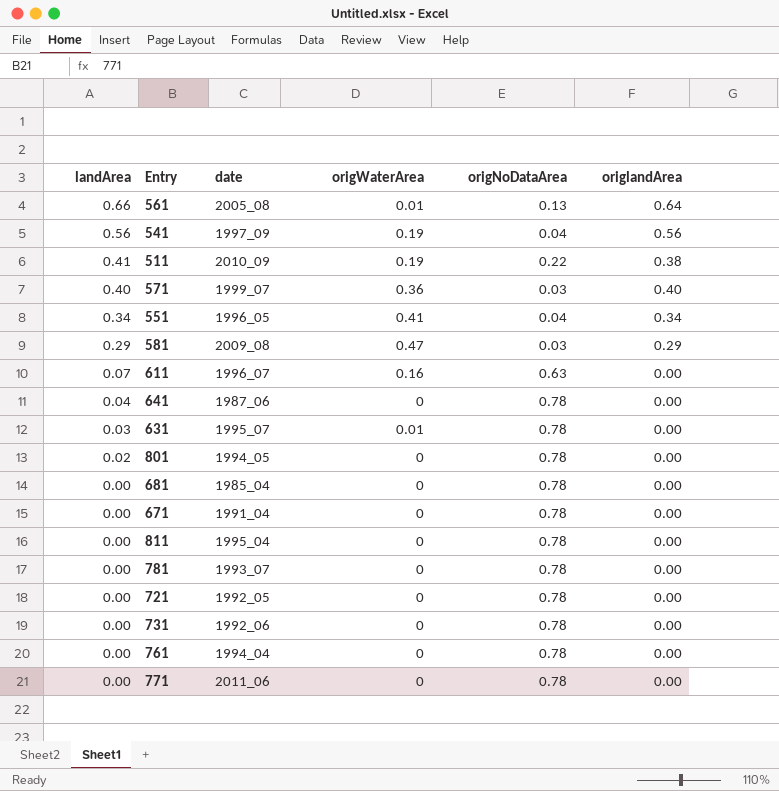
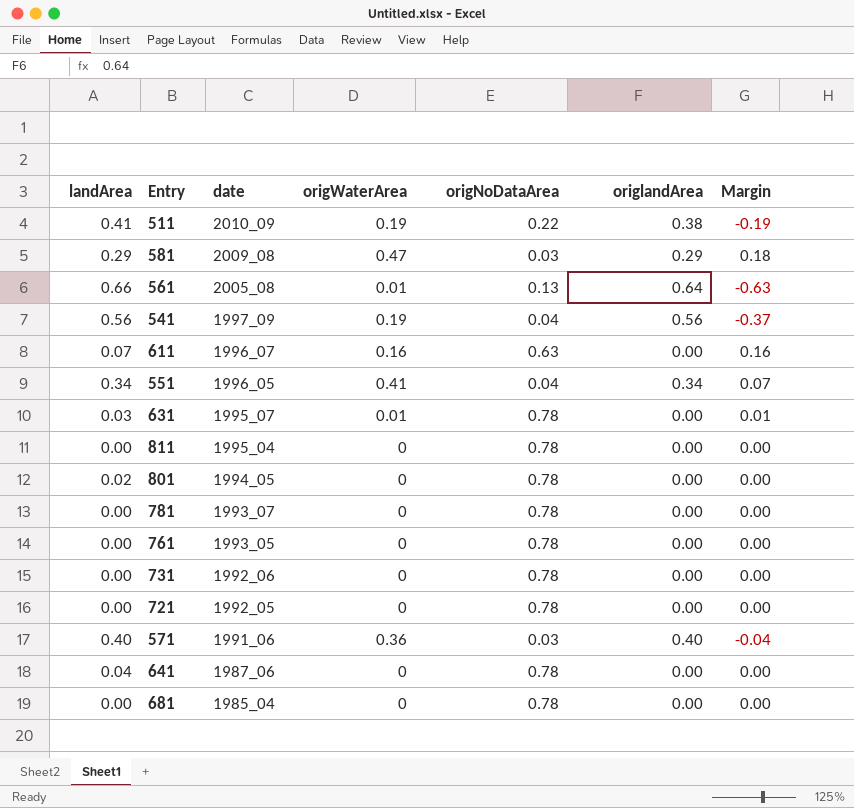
row order: landArea descending -> date descending
column Margin | formula: none -> [origWaterArea] - [origlandArea]
row 671: 0.00 | 1991_04 | 0 | 0.78 | 0.00 -> none
row 771: 0.00 | 2011_06 | 0 | 0.78 | 0.00 -> none
761 | date: 1994_04 -> 1993_05
571 | date: 1999_07 -> 1991_06

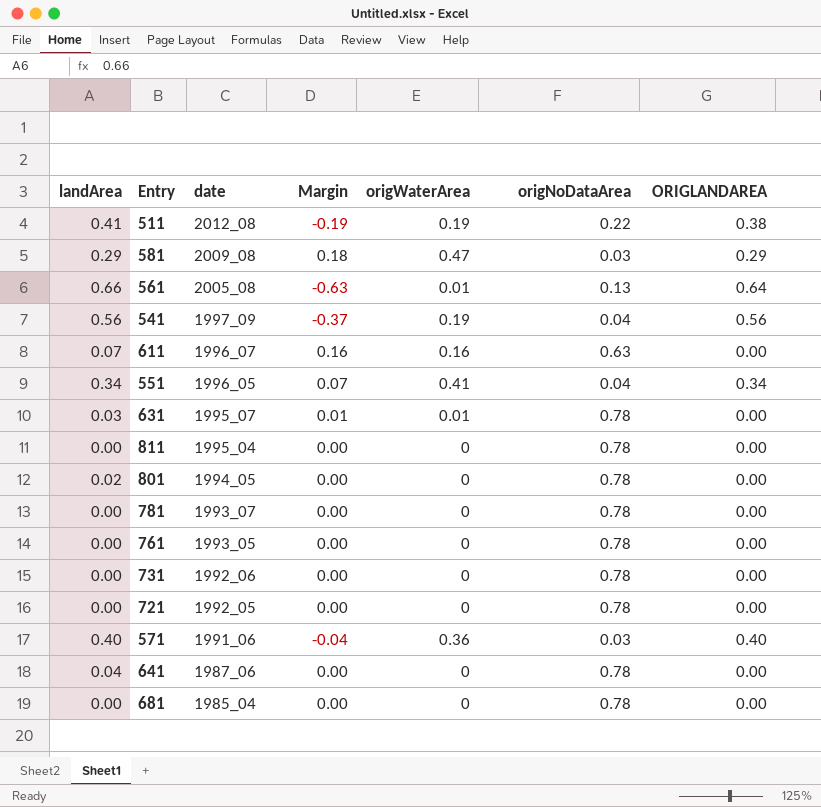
column Margin | position: 7 -> 4
column name: origlandArea -> ORIGLANDAREA
511 | date: 2010_09 -> 2012_08

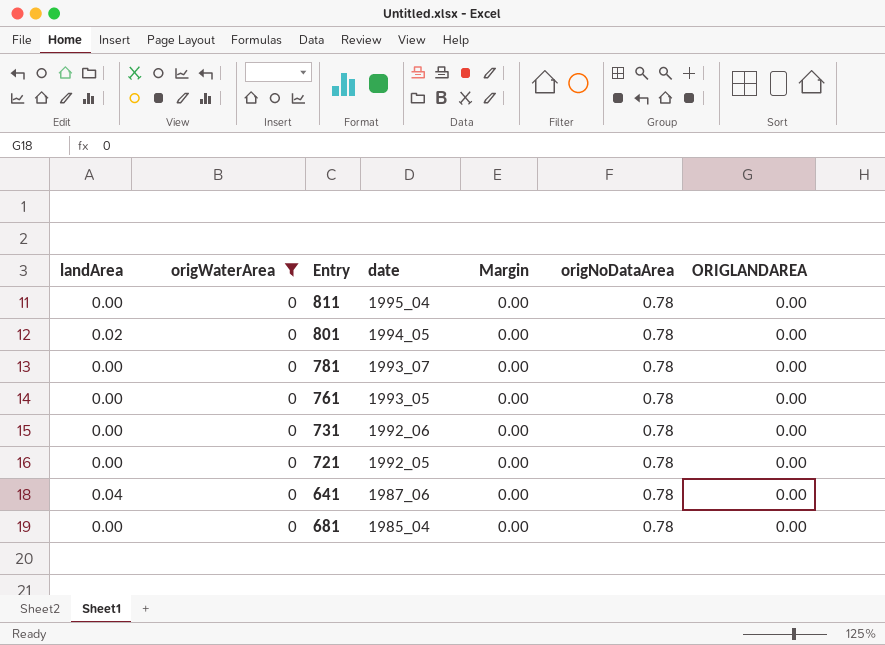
filter: none -> origWaterArea = 0
column origWaterArea | position: 5 -> 2

